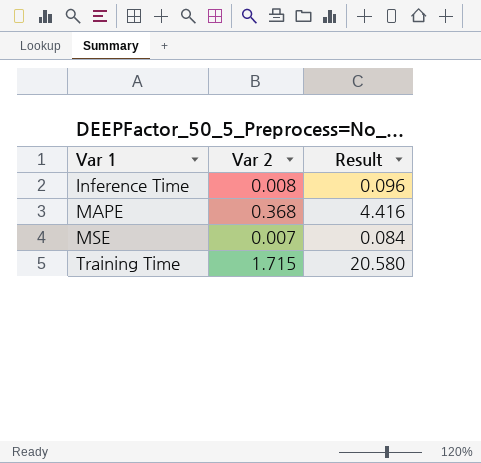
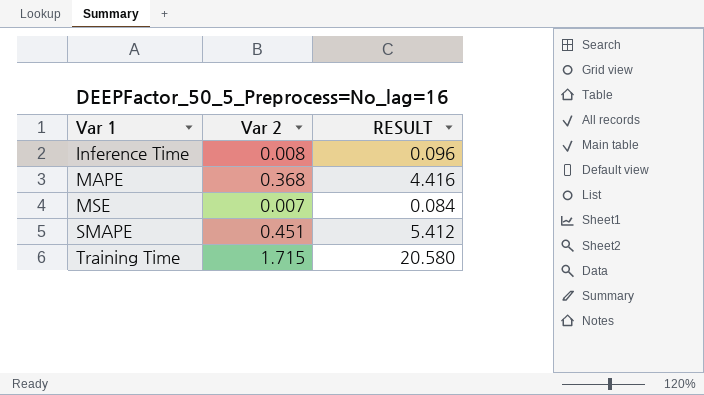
column name: Result -> RESULT
row SMAPE: none -> 0.451 | 5.412

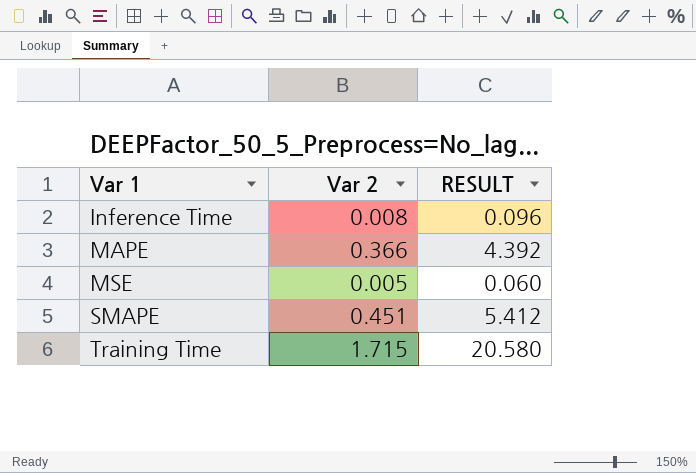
MAPE | Var 2: 0.368 -> 0.366
MAPE | RESULT: 4.416 -> 4.392
MSE | Var 2: 0.007 -> 0.005
MSE | RESULT: 0.084 -> 0.060

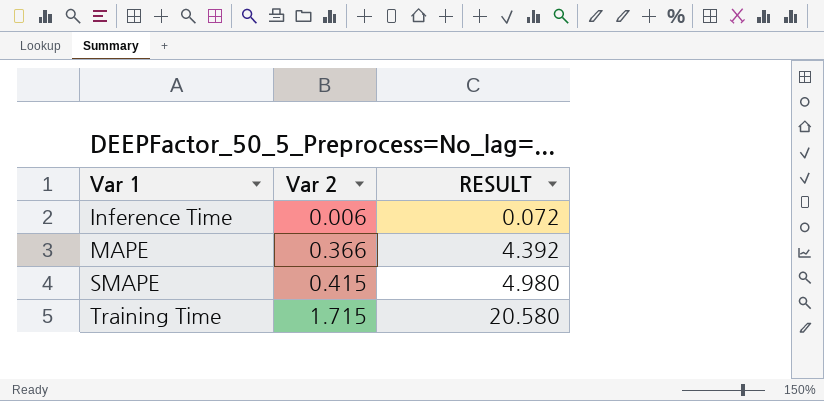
row MSE: 0.005 | 0.060 -> none
Inference Time | Var 2: 0.008 -> 0.006
Inference Time | RESULT: 0.096 -> 0.072
SMAPE | Var 2: 0.451 -> 0.415
SMAPE | RESULT: 5.412 -> 4.980

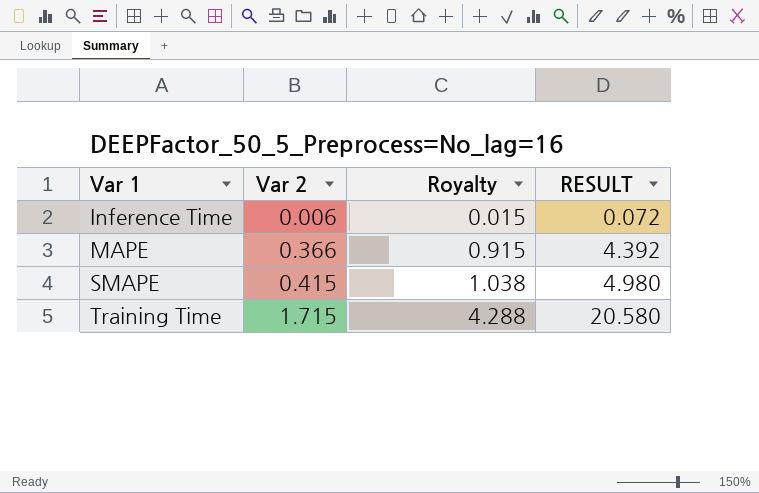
column Royalty | formula: none -> [Var 2] * 2.5

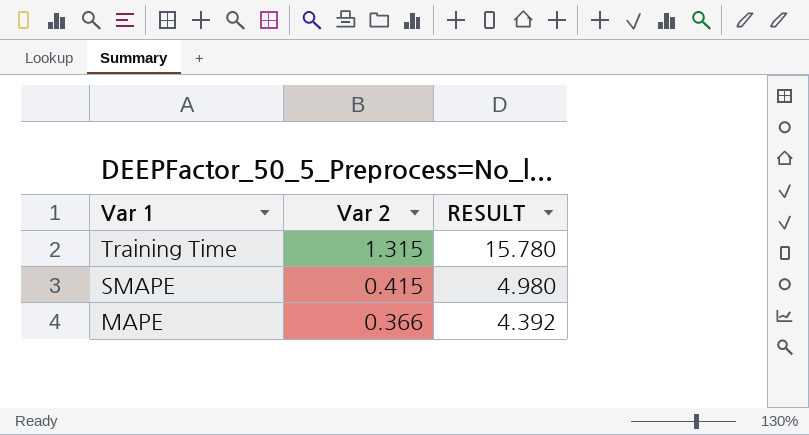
row order: Var 1 ascending -> Var 1 descending
column Royalty | formula: [Var 2] * 2.5 -> none
row Inference Time: 0.006 | 0.015 | 0.072 -> none
Training Time | Var 2: 1.715 -> 1.315
Training Time | RESULT: 20.580 -> 15.780

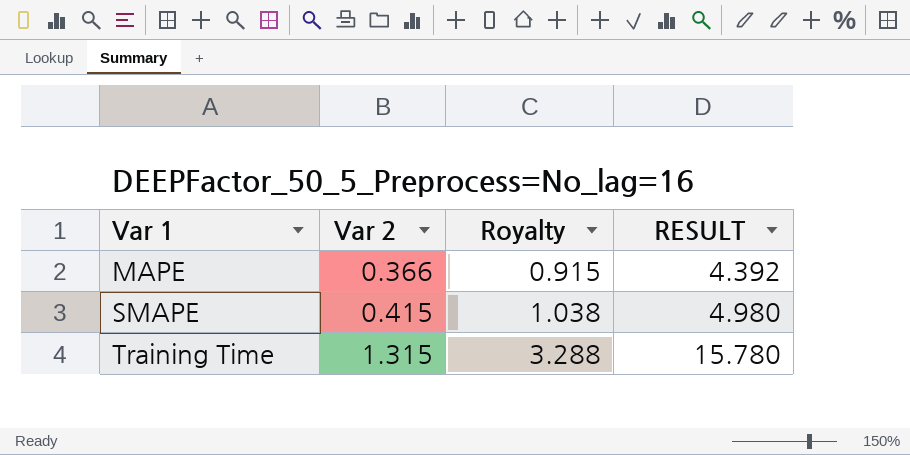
row order: Var 1 descending -> Var 1 ascending
column Royalty | formula: none -> [Var 2] * 2.5

